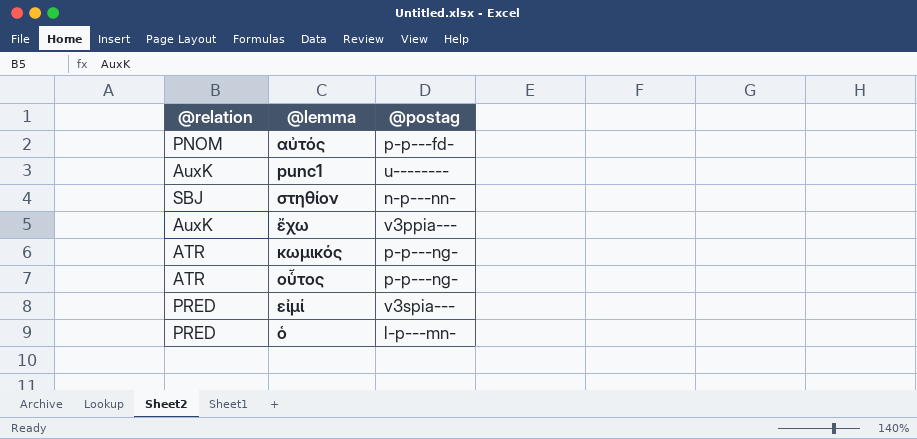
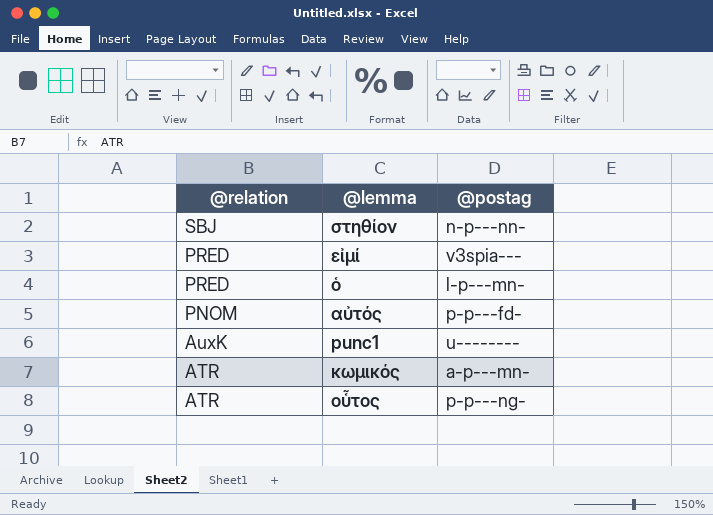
row order: none -> @relation descending
row ἔχω: AuxK | v3ppia--- -> none
κωμικός | @postag: p-p---ng- -> a-p---mn-

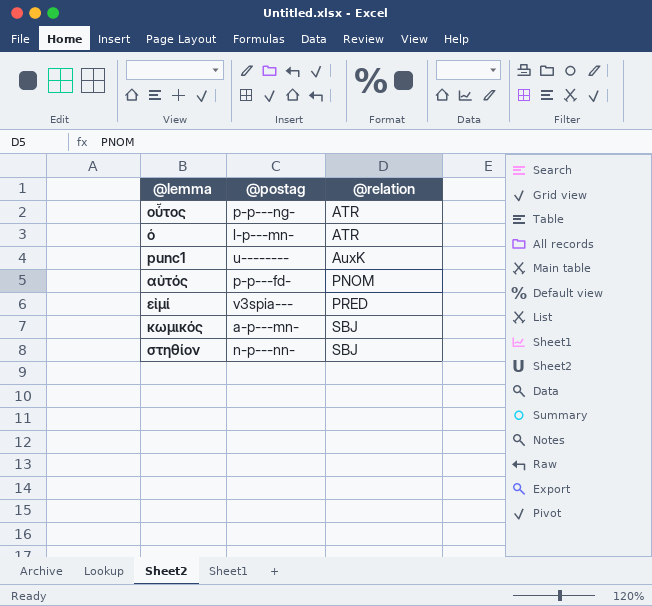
row order: @relation descending -> @relation ascending
column @relation | position: 1 -> 3
ὁ | @relation: PRED -> ATR
κωμικός | @relation: ATR -> SBJ

